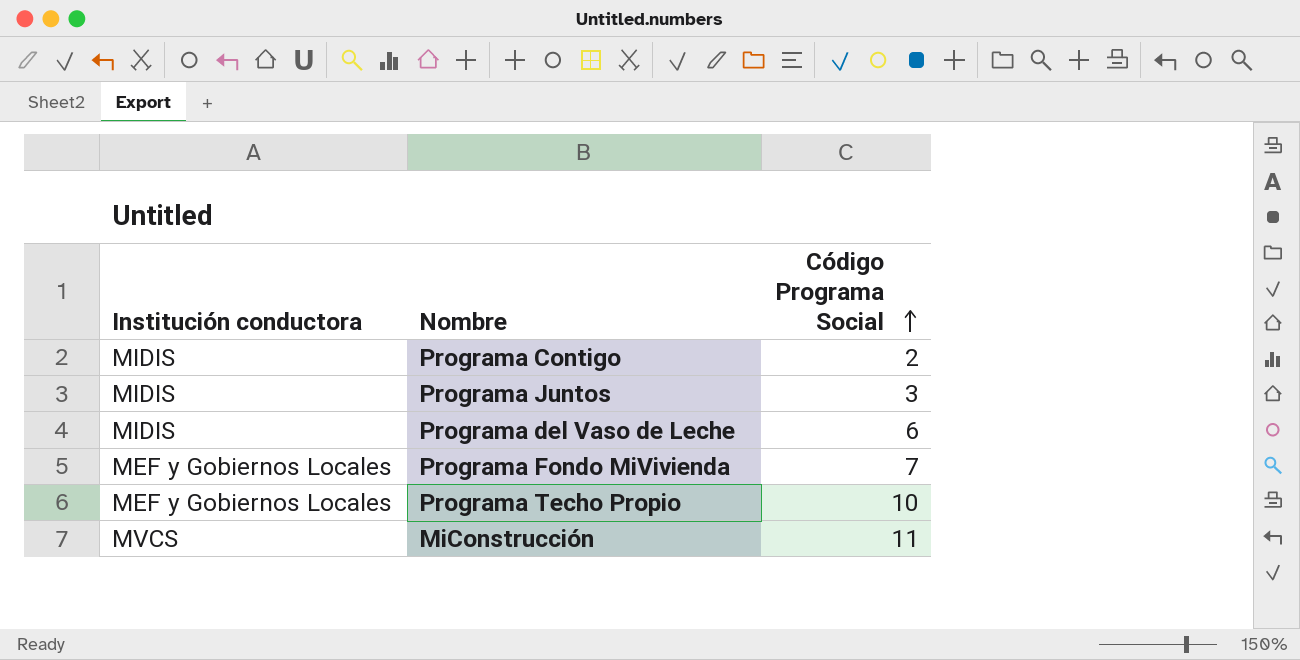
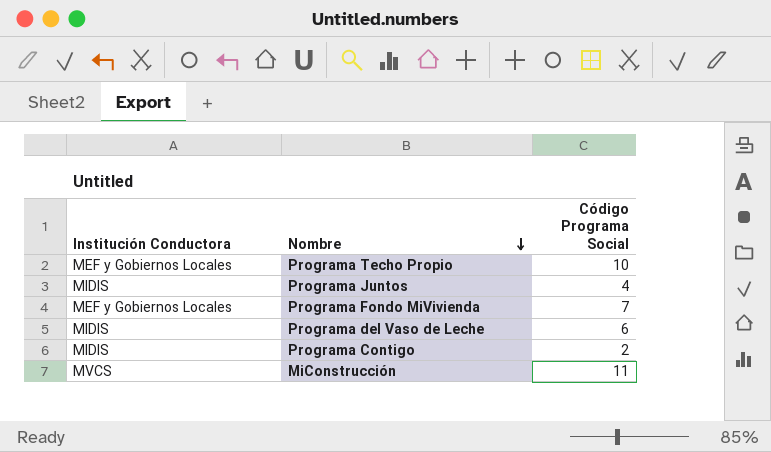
row order: Código Programa Social ascending -> Nombre descending
column name: Institución conductora -> Institución Conductora
Programa Juntos | Código Programa Social: 3 -> 4

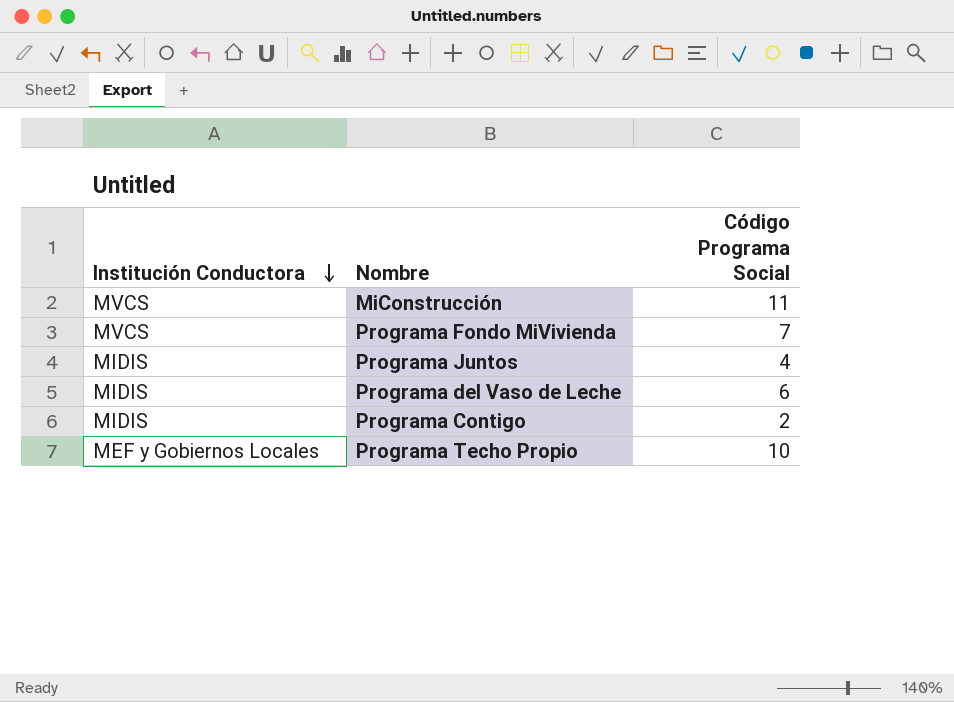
row order: Nombre descending -> Institución Conductora descending
Programa Fondo MiVivienda | Institución Conductora: MEF y Gobiernos Locales -> MVCS

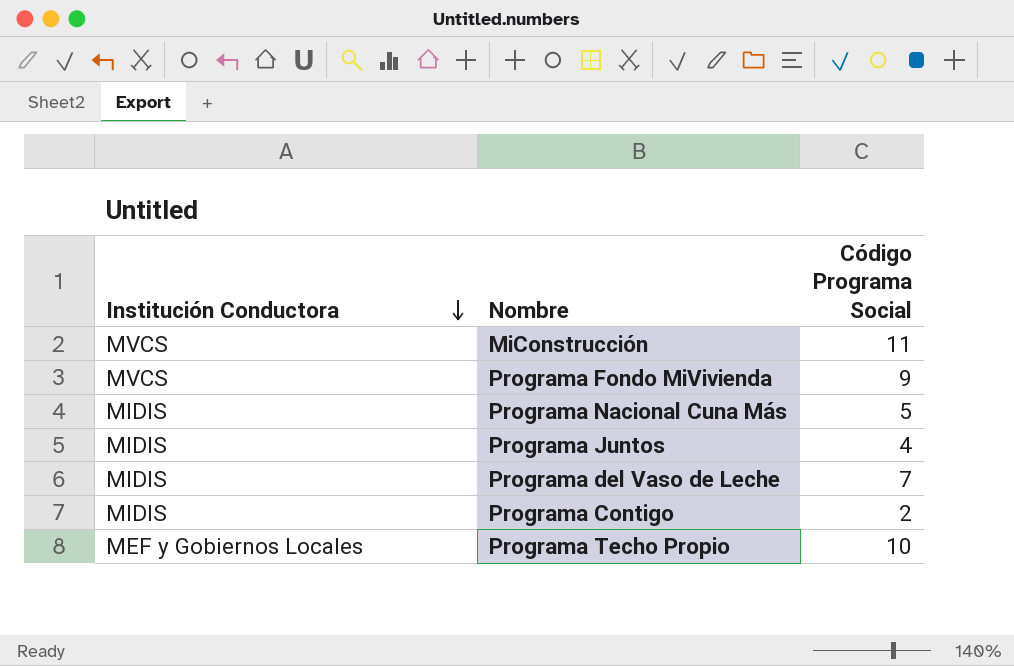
Programa Fondo MiVivienda | Código Programa Social: 7 -> 9
row Programa Nacional Cuna Más: none -> MIDIS | 5
Programa del Vaso de Leche | Código Programa Social: 6 -> 7

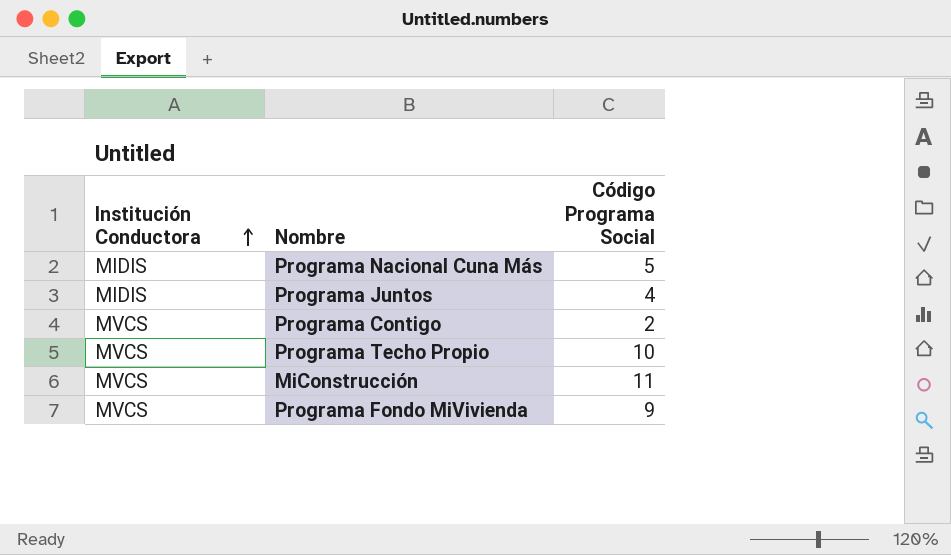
row order: Institución Conductora descending -> Institución Conductora ascending
row Programa del Vaso de Leche: MIDIS | 7 -> none
Programa Contigo | Institución Conductora: MIDIS -> MVCS
Programa Techo Propio | Institución Conductora: MEF y Gobiernos Locales -> MVCS

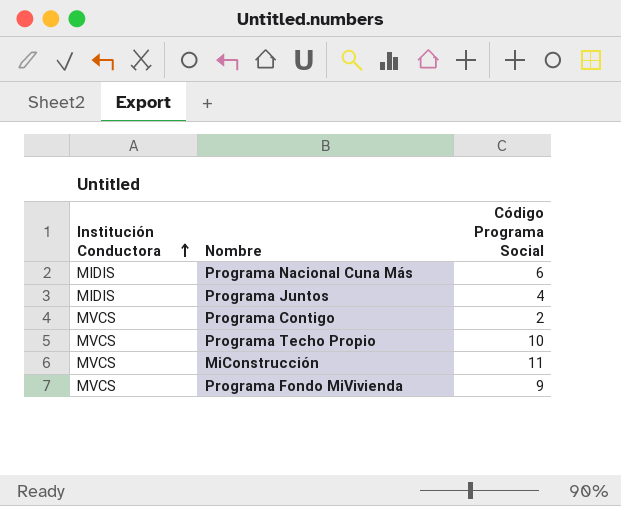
Programa Nacional Cuna Más | Código Programa Social: 5 -> 6

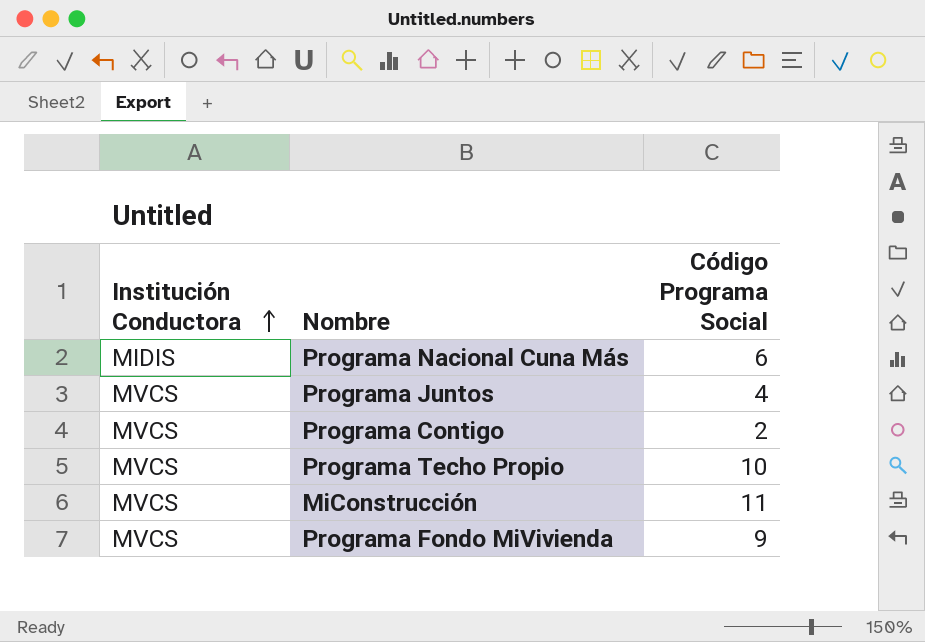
Programa Juntos | Institución Conductora: MIDIS -> MVCS

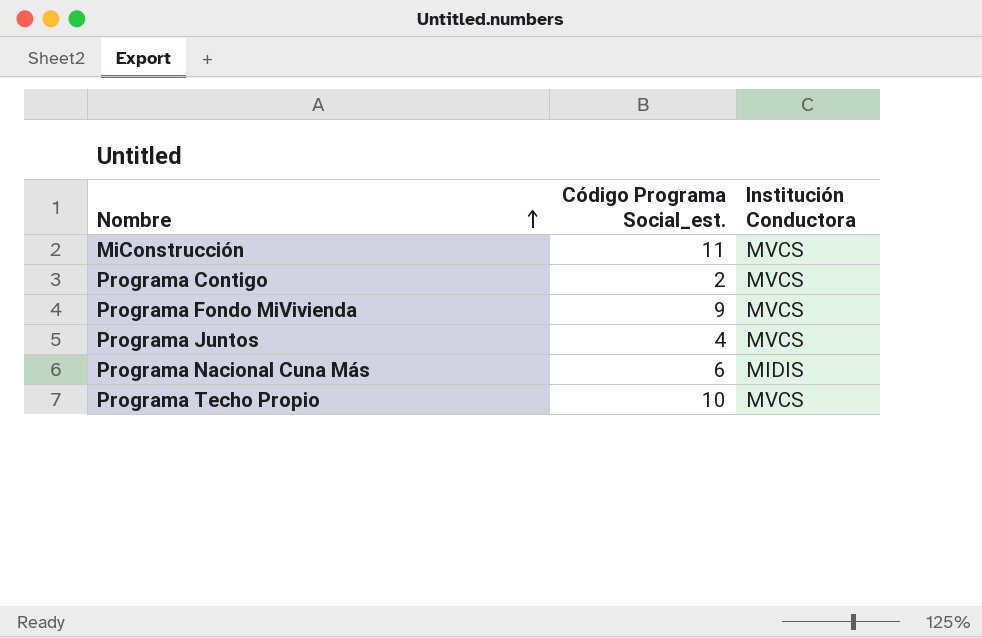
row order: Institución Conductora ascending -> Nombre ascending
column name: Código Programa Social -> Código Programa Social_est.
column Institución Conductora | position: 1 -> 3

